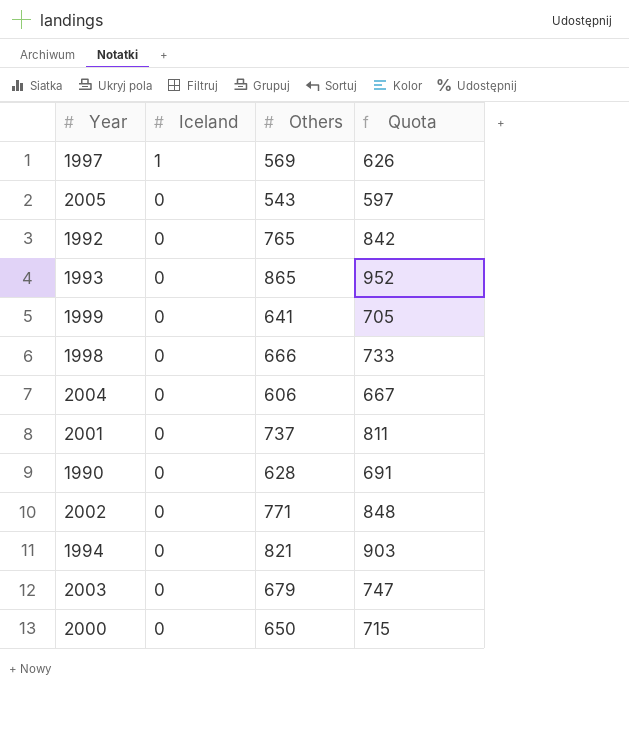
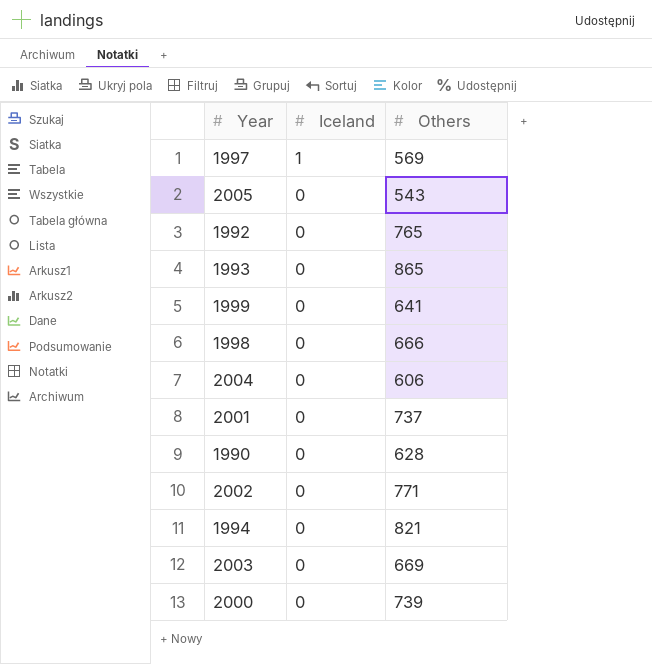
column Quota | formula: [Others] * 1.1 -> none
2003 | Others: 679 -> 669
2000 | Others: 650 -> 739

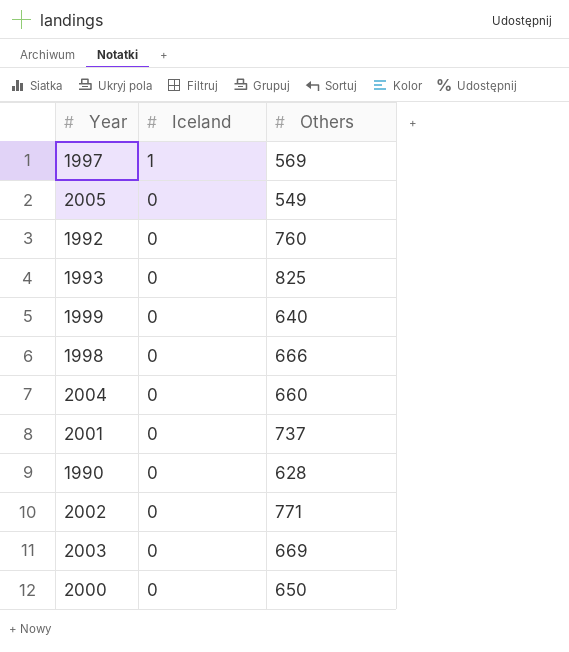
row 1994: 0 | 821 -> none
2005 | Others: 543 -> 549
1992 | Others: 765 -> 760
1993 | Others: 865 -> 825
1999 | Others: 641 -> 640
2004 | Others: 606 -> 660
2000 | Others: 739 -> 650

